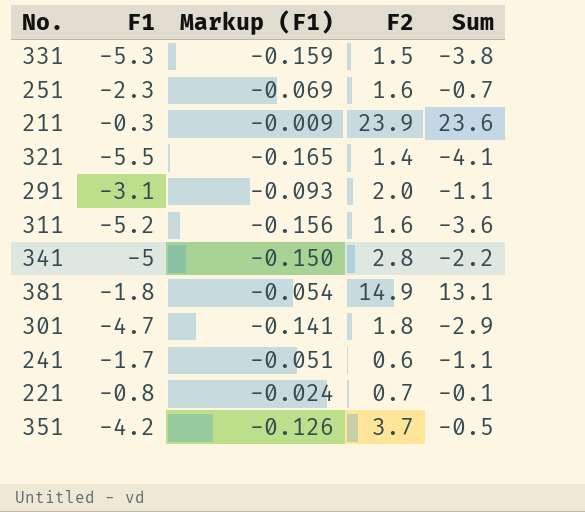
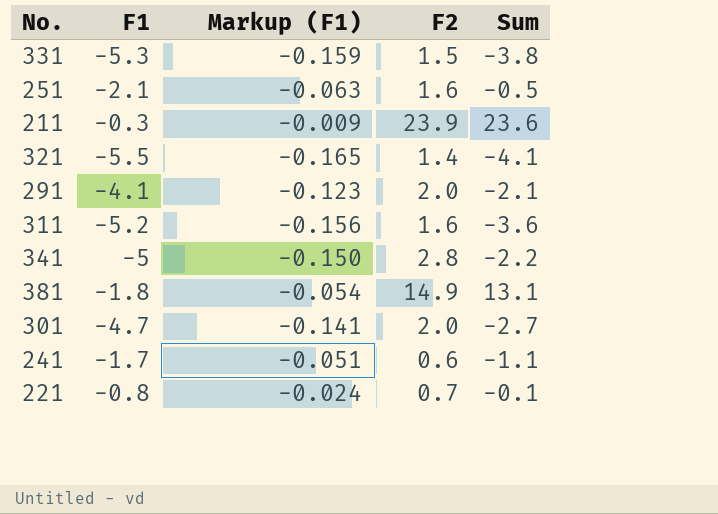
row 351: -4.2 | -0.126 | 3.7 | -0.5 -> none
251 | F1: -2.3 -> -2.1
251 | Markup (F1): -0.069 -> -0.063
251 | Sum: -0.7 -> -0.5
291 | F1: -3.1 -> -4.1
291 | Markup (F1): -0.093 -> -0.123
291 | Sum: -1.1 -> -2.1
301 | F2: 1.8 -> 2.0
301 | Sum: -2.9 -> -2.7

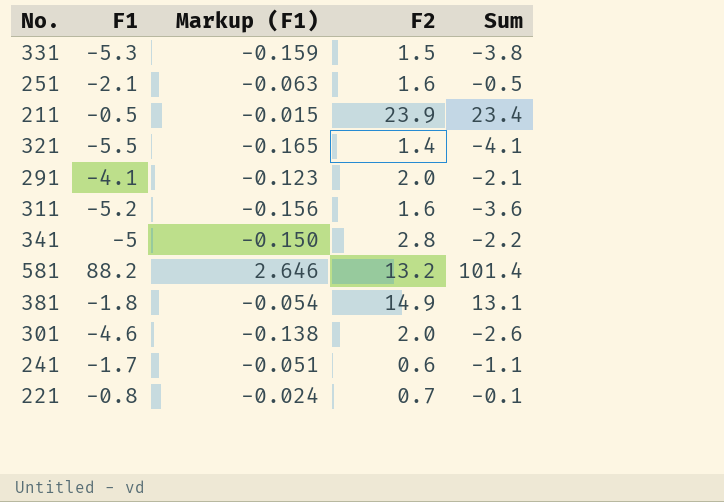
211 | F1: -0.3 -> -0.5
211 | Markup (F1): -0.009 -> -0.015
211 | Sum: 23.6 -> 23.4
row 581: none -> 88.2 | 2.646 | 13.2 | 101.4
301 | F1: -4.7 -> -4.6
301 | Markup (F1): -0.141 -> -0.138
301 | Sum: -2.7 -> -2.6

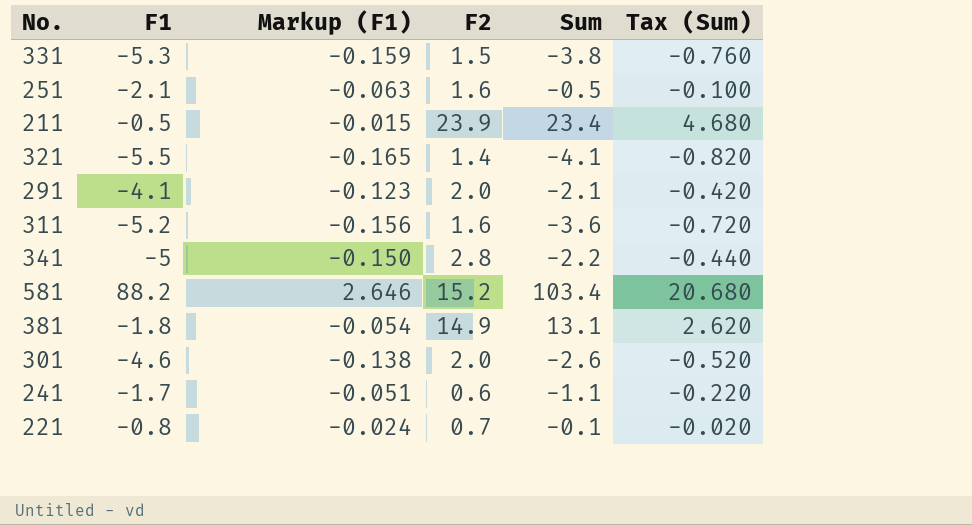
column Tax (Sum) | formula: none -> [Sum] * 0.2
581 | F2: 13.2 -> 15.2
581 | Sum: 101.4 -> 103.4

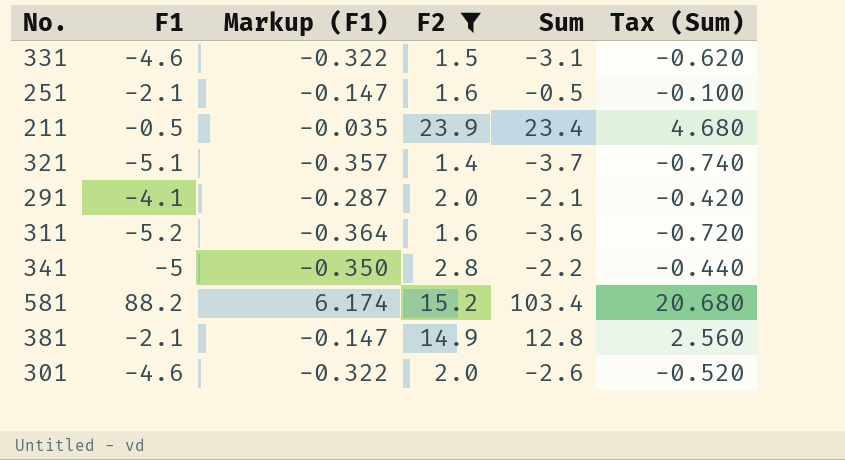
filter: none -> F2 >= 1.4
column Markup (F1) | formula: [F1] * 0.03 -> [F1] * 0.07
331 | F1: -5.3 -> -4.6
331 | Sum: -3.8 -> -3.1
331 | Tax (Sum): -0.760 -> -0.620
321 | F1: -5.5 -> -5.1
321 | Sum: -4.1 -> -3.7
321 | Tax (Sum): -0.820 -> -0.740
381 | F1: -1.8 -> -2.1
381 | Sum: 13.1 -> 12.8
381 | Tax (Sum): 2.620 -> 2.560

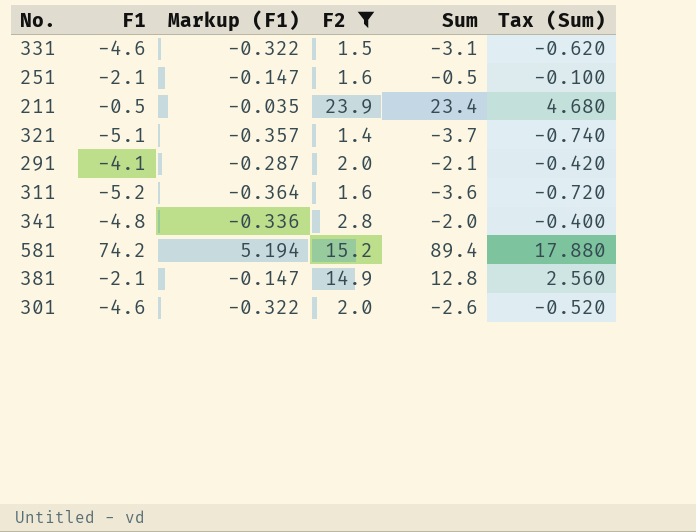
341 | F1: -5 -> -4.8
341 | Markup (F1): -0.350 -> -0.336
341 | Sum: -2.2 -> -2.0
341 | Tax (Sum): -0.440 -> -0.400
581 | F1: 88.2 -> 74.2
581 | Markup (F1): 6.174 -> 5.194
581 | Sum: 103.4 -> 89.4
581 | Tax (Sum): 20.680 -> 17.880

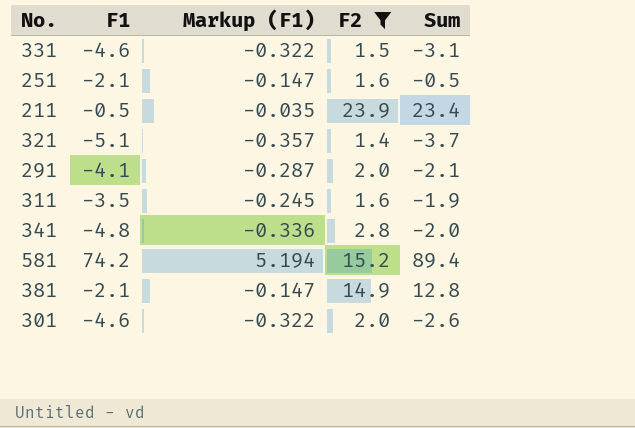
column Tax (Sum) | formula: [Sum] * 0.2 -> none
311 | F1: -5.2 -> -3.5
311 | Markup (F1): -0.364 -> -0.245
311 | Sum: -3.6 -> -1.9

